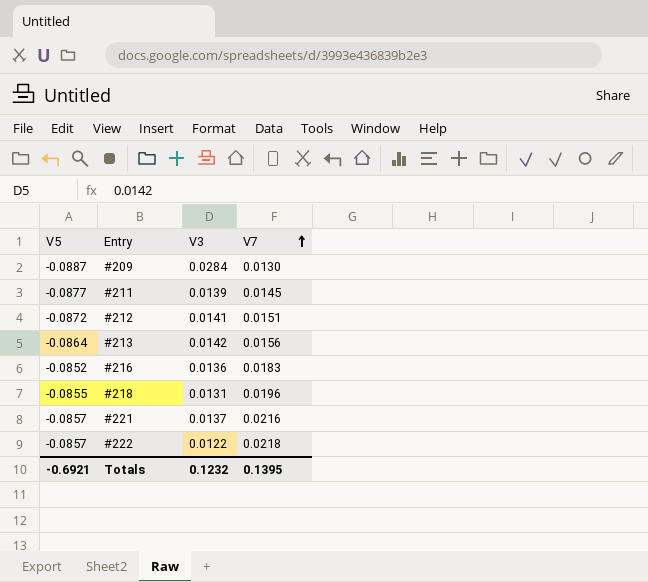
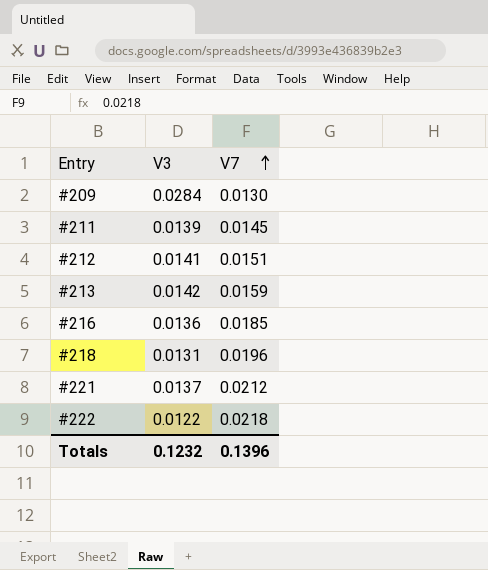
column V5 | position: 1 -> none
#213 | V7: 0.0156 -> 0.0159
#216 | V7: 0.0183 -> 0.0185
#221 | V7: 0.0216 -> 0.0212
Totals | V7: 0.1395 -> 0.1396

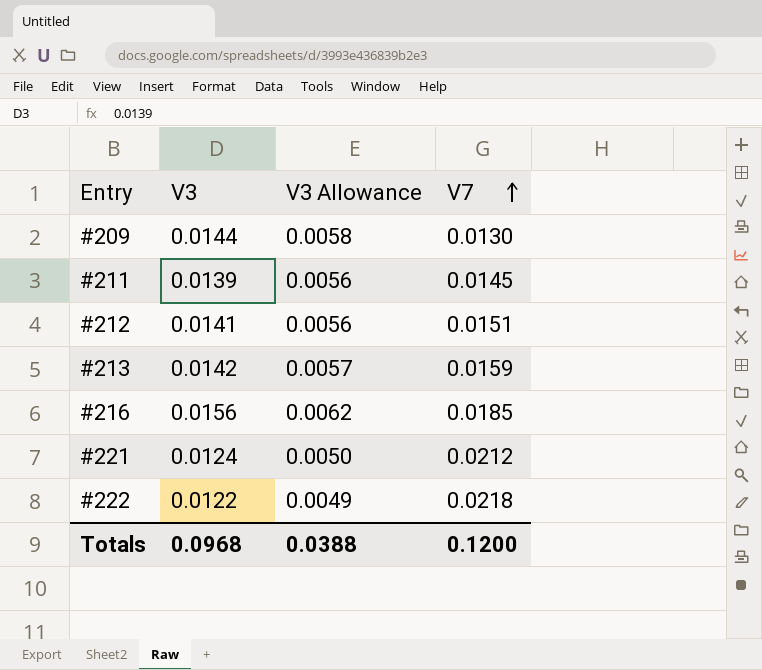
column V3 Allowance | formula: none -> [V3] * 0.4
row #218: 0.0131 | 0.0196 -> none
#209 | V3: 0.0284 -> 0.0144
#216 | V3: 0.0136 -> 0.0156
#221 | V3: 0.0137 -> 0.0124
Totals | V3: 0.1232 -> 0.0968
Totals | V7: 0.1396 -> 0.1200

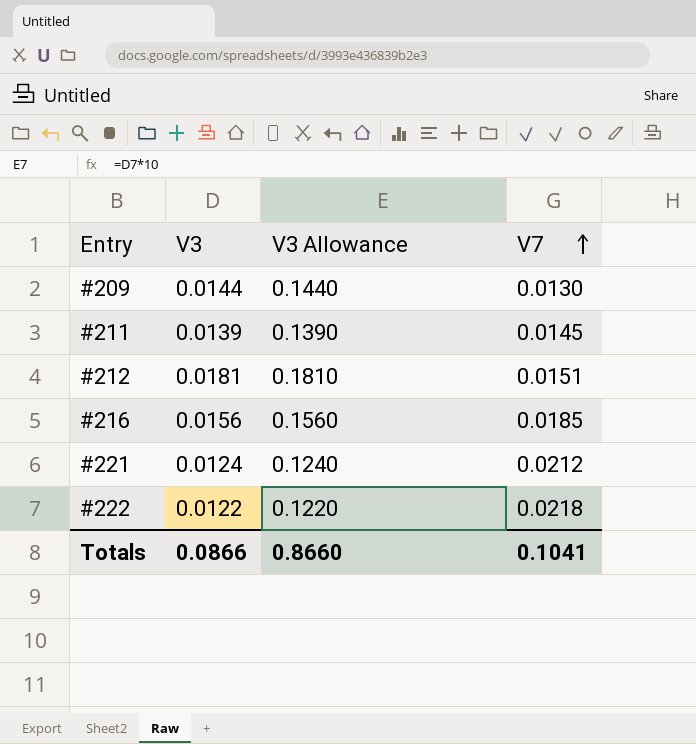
column V3 Allowance | formula: [V3] * 0.4 -> [V3] * 10
row #213: 0.0142 | 0.0057 | 0.0159 -> none
#212 | V3: 0.0141 -> 0.0181
Totals | V3: 0.0968 -> 0.0866
Totals | V3 Allowance: 0.0388 -> 0.8660
Totals | V7: 0.1200 -> 0.1041

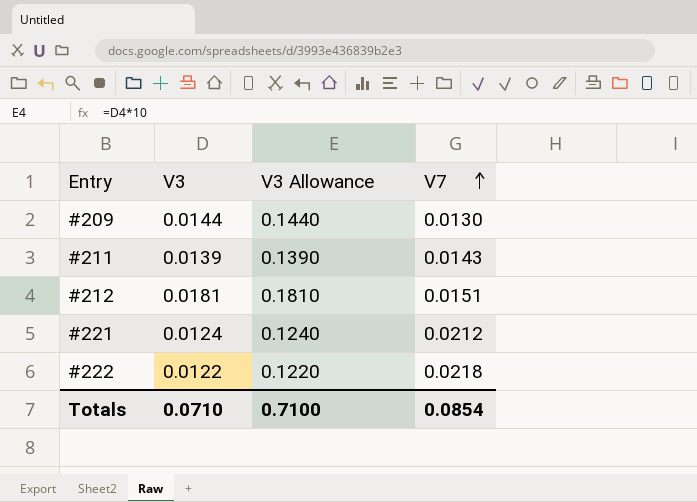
row #216: 0.0156 | 0.1560 | 0.0185 -> none
#211 | V7: 0.0145 -> 0.0143
Totals | V3: 0.0866 -> 0.0710
Totals | V3 Allowance: 0.8660 -> 0.7100
Totals | V7: 0.1041 -> 0.0854

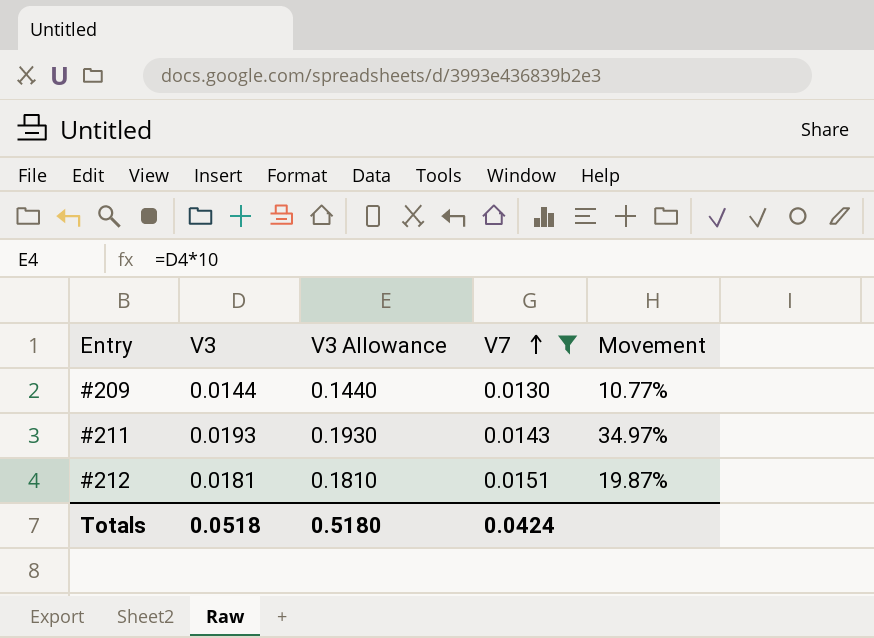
filter: none -> V7 <= 0.0151
column Movement | formula: none -> ([V3] - [V7]) / [V7]
#211 | V3: 0.0139 -> 0.0193
#211 | V3 Allowance: 0.1390 -> 0.1930
Totals | V3: 0.0710 -> 0.0518
Totals | V3 Allowance: 0.7100 -> 0.5180
Totals | V7: 0.0854 -> 0.0424

